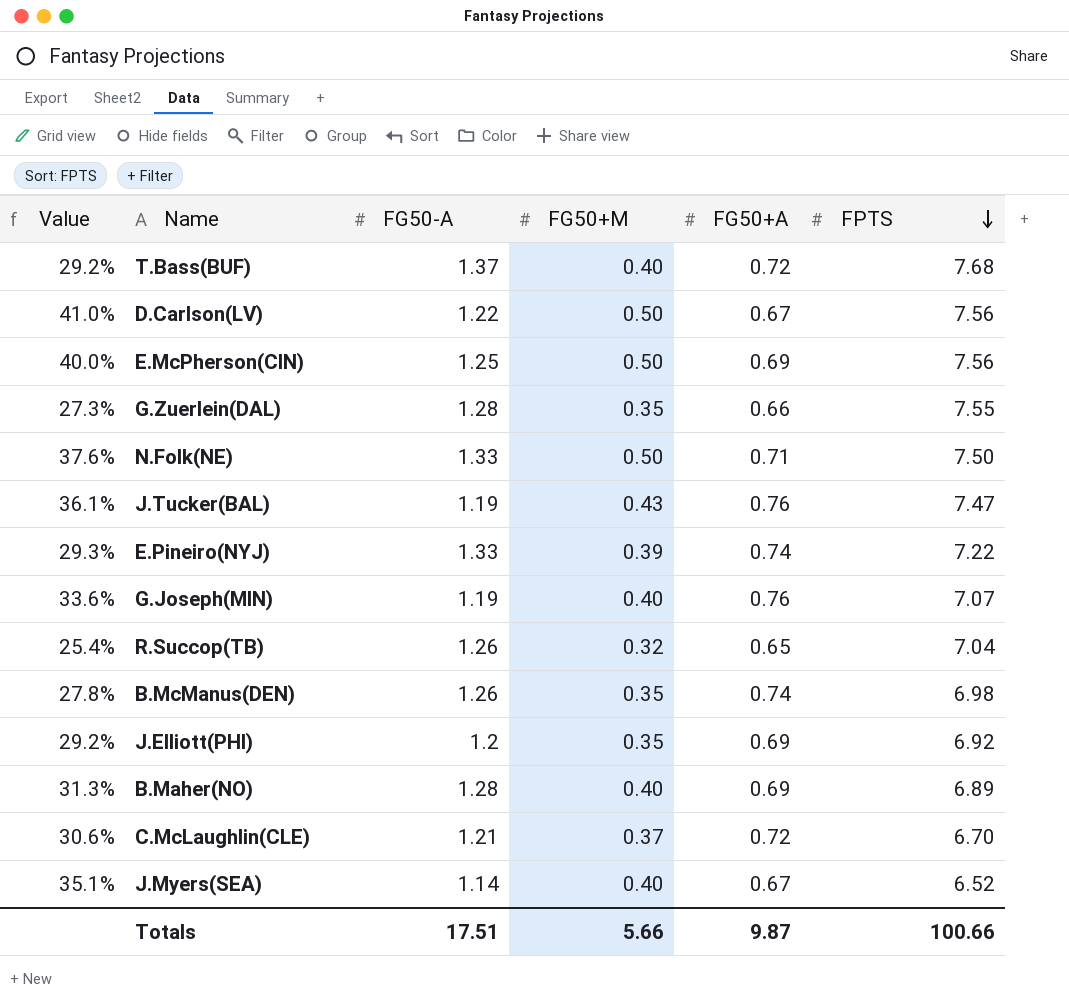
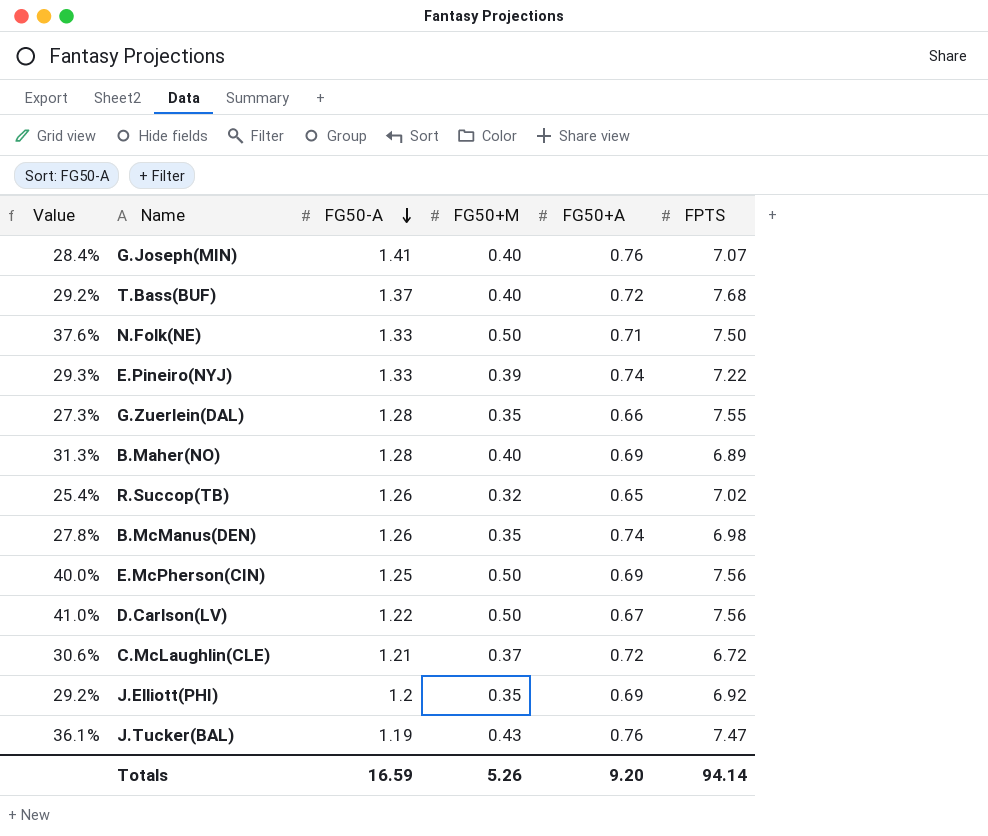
row order: FPTS descending -> FG50-A descending
row J.Myers(SEA): 35.1% | 1.14 | 0.40 | 0.67 | 6.52 -> none
G.Joseph(MIN) | Value: 33.6% -> 28.4%
G.Joseph(MIN) | FG50-A: 1.19 -> 1.41
R.Succop(TB) | FPTS: 7.04 -> 7.02
C.McLaughlin(CLE) | FPTS: 6.70 -> 6.72
Totals | FG50-A: 17.51 -> 16.59
Totals | FG50+M: 5.66 -> 5.26
Totals | FG50+A: 9.87 -> 9.20
Totals | FPTS: 100.66 -> 94.14

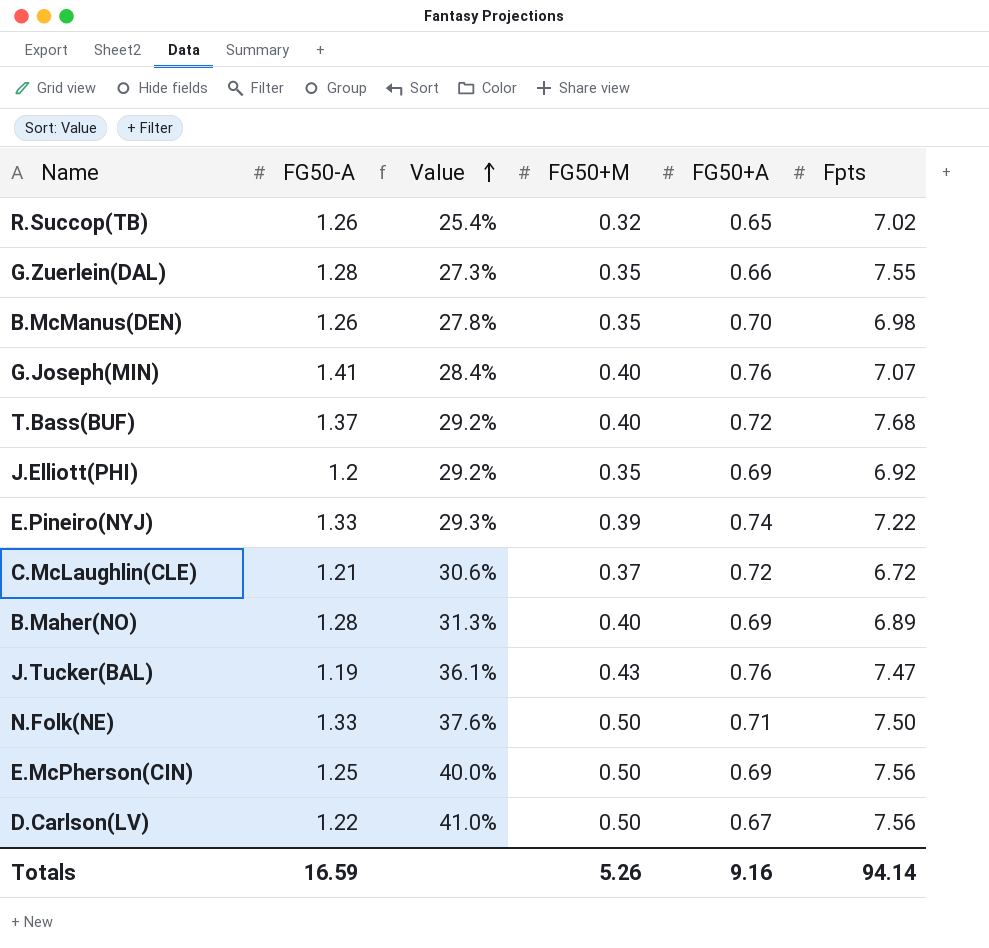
row order: FG50-A descending -> Value ascending
column Value | position: 1 -> 3
column name: FPTS -> Fpts
B.McManus(DEN) | FG50+A: 0.74 -> 0.70
Totals | FG50+A: 9.20 -> 9.16

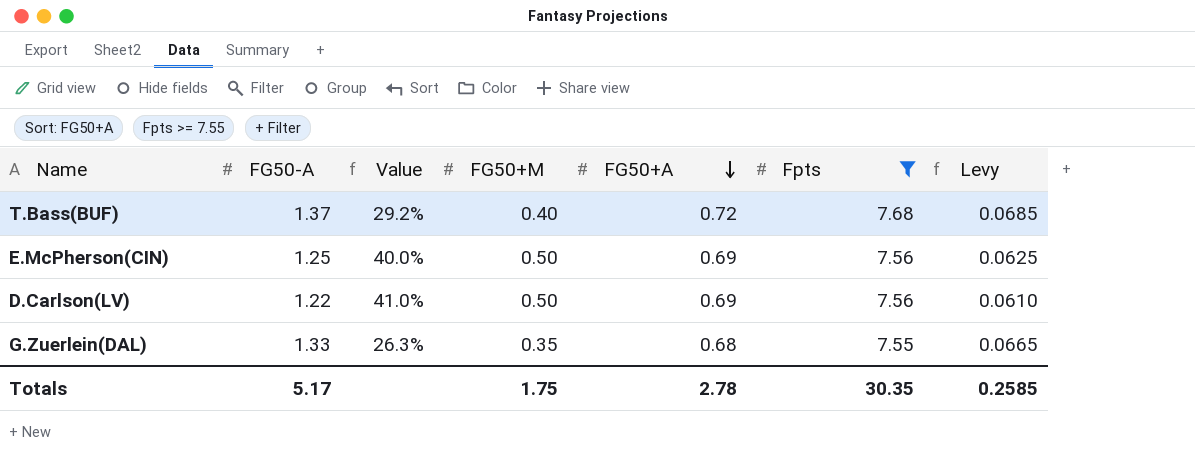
filter: none -> Fpts >= 7.55
row order: Value ascending -> FG50+A descending
column Levy | formula: none -> [FG50-A] * 0.05
D.Carlson(LV) | FG50+A: 0.67 -> 0.69
G.Zuerlein(DAL) | FG50-A: 1.28 -> 1.33
G.Zuerlein(DAL) | Value: 27.3% -> 26.3%
G.Zuerlein(DAL) | FG50+A: 0.66 -> 0.68
Totals | FG50-A: 16.59 -> 5.17
Totals | FG50+M: 5.26 -> 1.75
Totals | FG50+A: 9.16 -> 2.78
Totals | Fpts: 94.14 -> 30.35

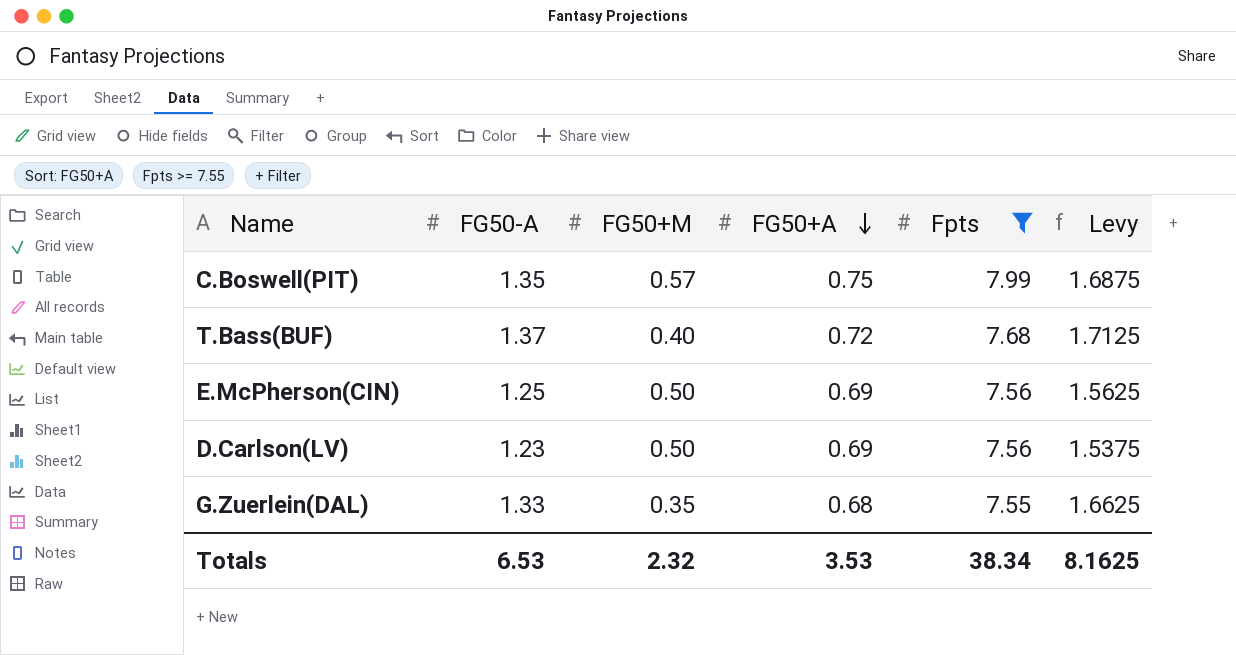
column Value | formula: [FG50+M] / [FG50-A] -> none
column Levy | formula: [FG50-A] * 0.05 -> [FG50-A] * 1.25
row C.Boswell(PIT): none -> 1.35 | 0.57 | 0.75 | 7.99 | 1.6875
D.Carlson(LV) | FG50-A: 1.22 -> 1.23
Totals | FG50-A: 5.17 -> 6.53
Totals | FG50+M: 1.75 -> 2.32
Totals | FG50+A: 2.78 -> 3.53
Totals | Fpts: 30.35 -> 38.34
Totals | Levy: 0.2585 -> 8.1625

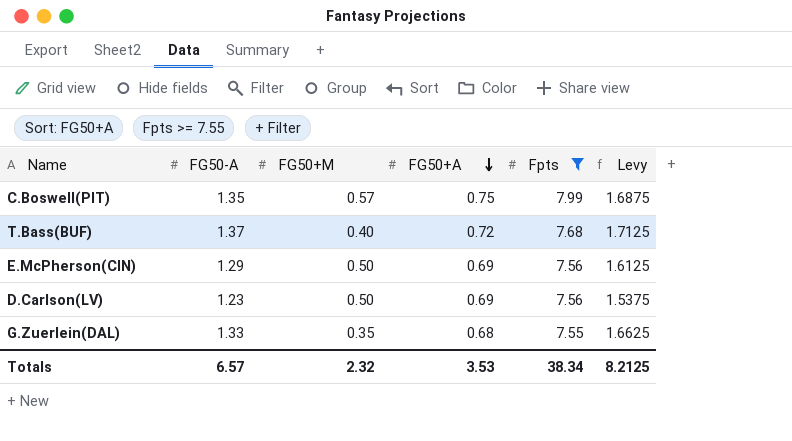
E.McPherson(CIN) | FG50-A: 1.25 -> 1.29
E.McPherson(CIN) | Levy: 1.5625 -> 1.6125
Totals | FG50-A: 6.53 -> 6.57
Totals | Levy: 8.1625 -> 8.2125

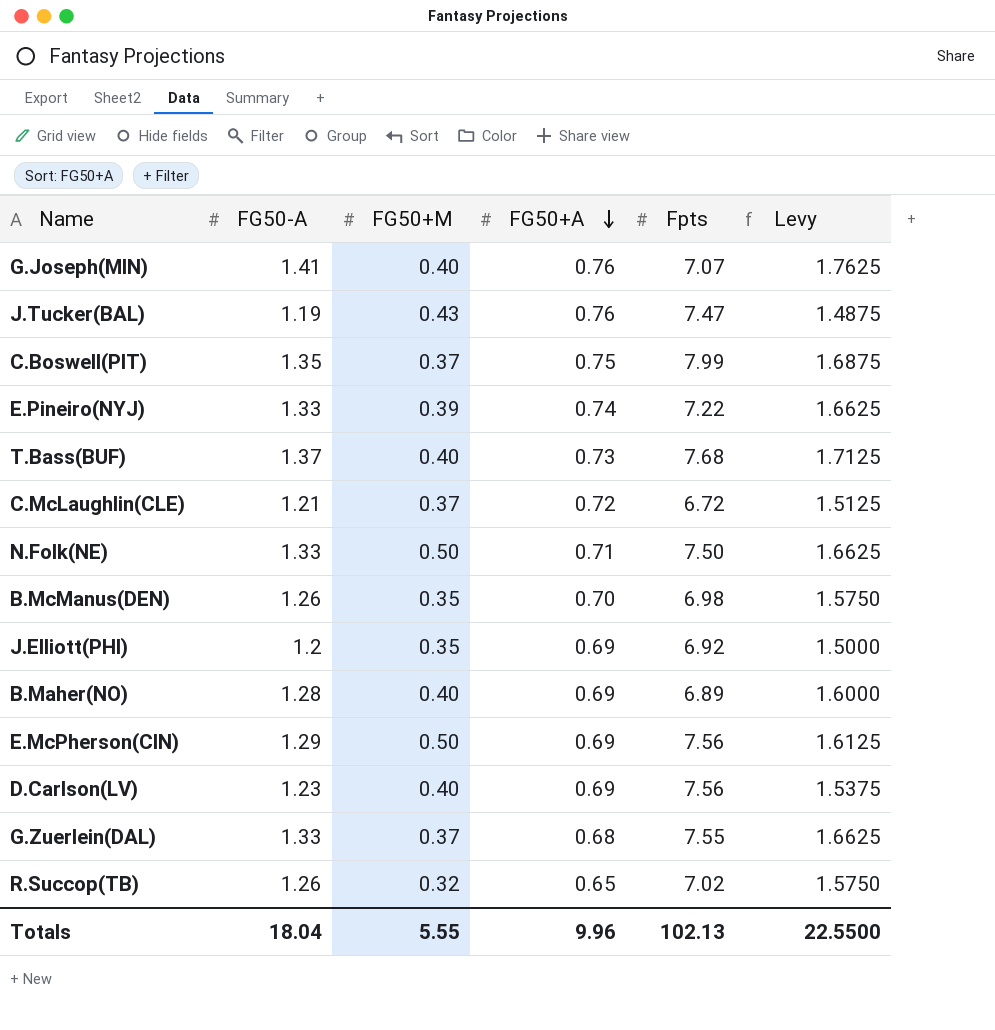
filter: Fpts >= 7.55 -> none
C.Boswell(PIT) | FG50+M: 0.57 -> 0.37
T.Bass(BUF) | FG50+A: 0.72 -> 0.73
D.Carlson(LV) | FG50+M: 0.50 -> 0.40
G.Zuerlein(DAL) | FG50+M: 0.35 -> 0.37
Totals | FG50-A: 6.57 -> 18.04
Totals | FG50+M: 2.32 -> 5.55
Totals | FG50+A: 3.53 -> 9.96
Totals | Fpts: 38.34 -> 102.13
Totals | Levy: 8.2125 -> 22.5500

